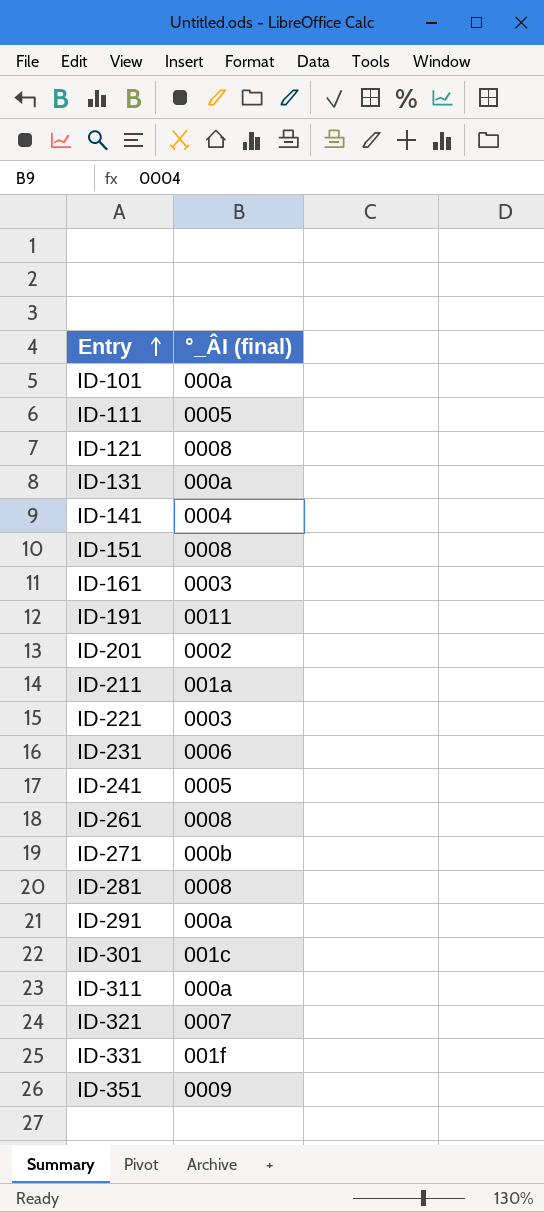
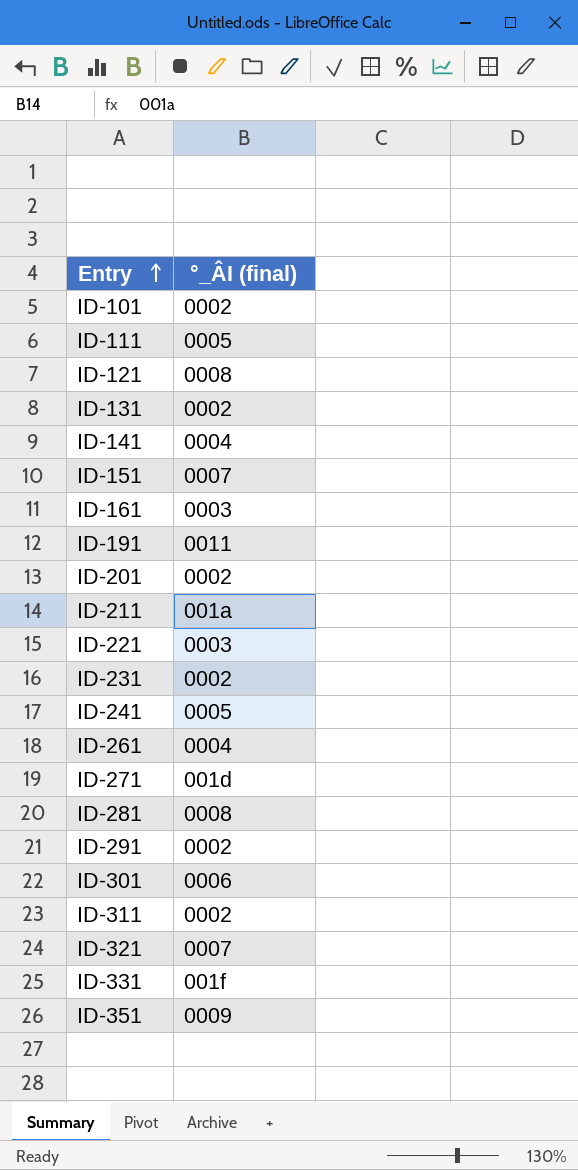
ID-101 | °_ÂI (final): 000a -> 0002
ID-131 | °_ÂI (final): 000a -> 0002
ID-151 | °_ÂI (final): 0008 -> 0007
ID-231 | °_ÂI (final): 0006 -> 0002
ID-261 | °_ÂI (final): 0008 -> 0004
ID-271 | °_ÂI (final): 000b -> 001d
ID-291 | °_ÂI (final): 000a -> 0002
ID-301 | °_ÂI (final): 001c -> 0006
ID-311 | °_ÂI (final): 000a -> 0002

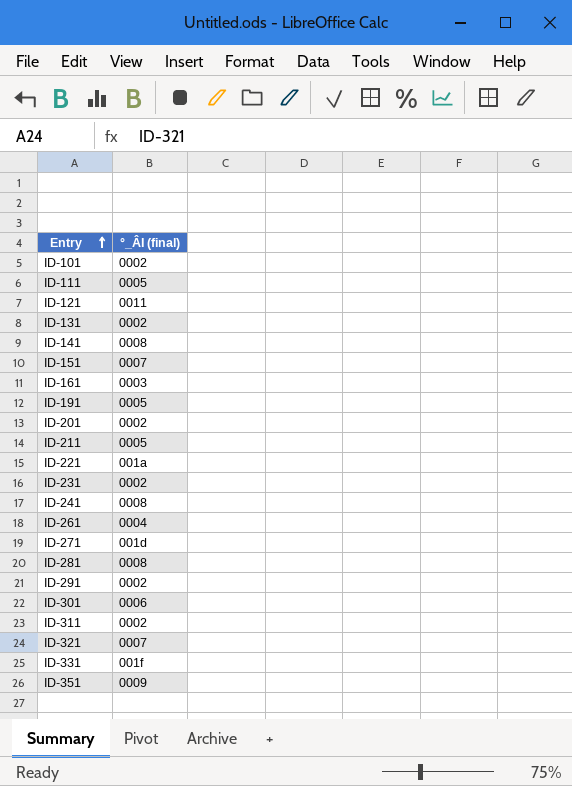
ID-121 | °_ÂI (final): 0008 -> 0011
ID-141 | °_ÂI (final): 0004 -> 0008
ID-191 | °_ÂI (final): 0011 -> 0005
ID-211 | °_ÂI (final): 001a -> 0005
ID-221 | °_ÂI (final): 0003 -> 001a
ID-241 | °_ÂI (final): 0005 -> 0008

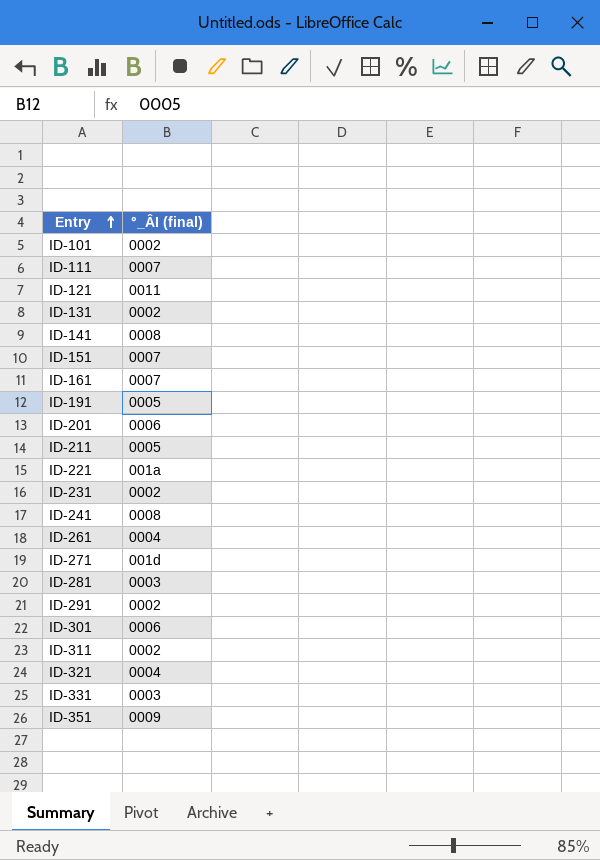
ID-111 | °_ÂI (final): 0005 -> 0007
ID-161 | °_ÂI (final): 0003 -> 0007
ID-201 | °_ÂI (final): 0002 -> 0006
ID-281 | °_ÂI (final): 0008 -> 0003
ID-321 | °_ÂI (final): 0007 -> 0004
ID-331 | °_ÂI (final): 001f -> 0003

